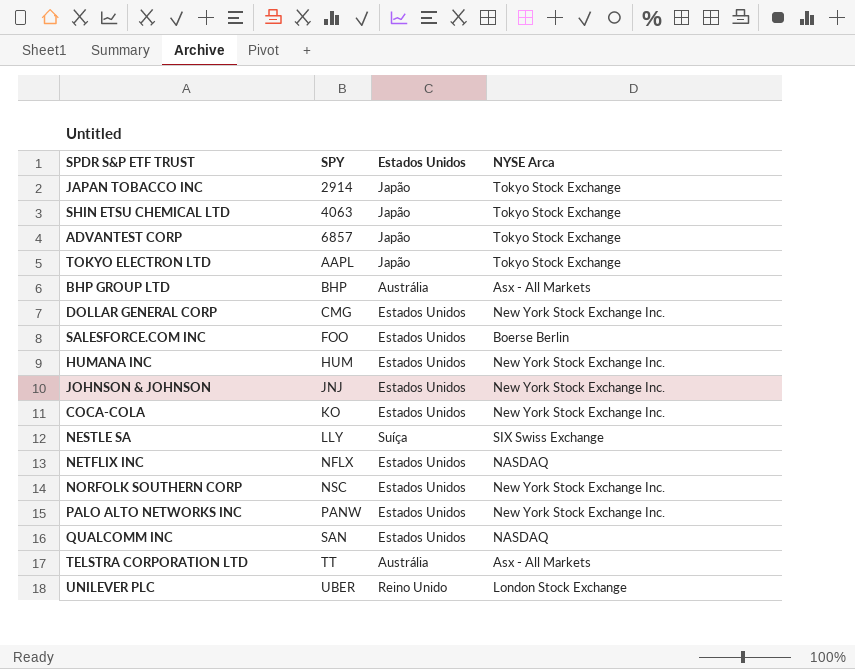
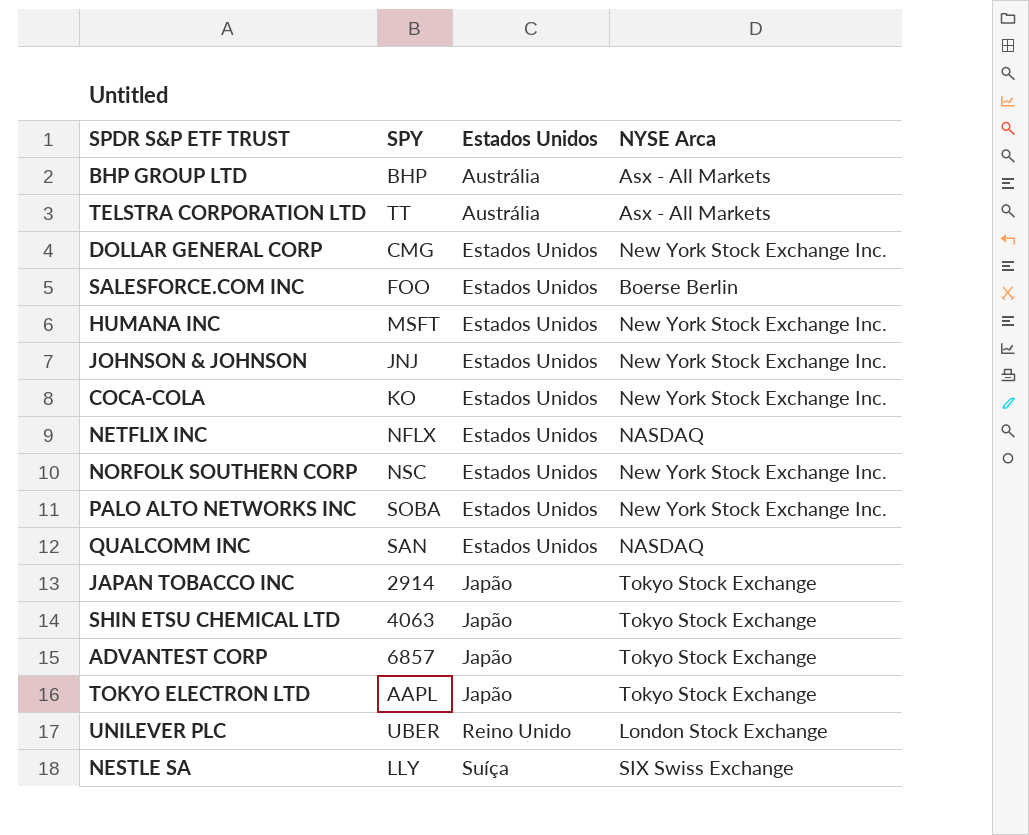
row order: SPY ascending -> Estados Unidos ascending
HUMANA INC | SPY: HUM -> MSFT
PALO ALTO NETWORKS INC | SPY: PANW -> SOBA

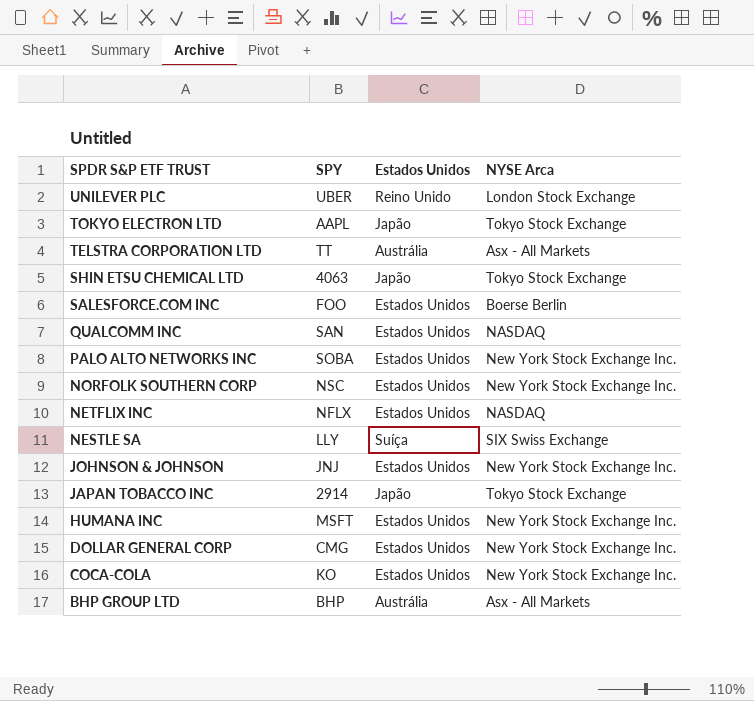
row order: Estados Unidos ascending -> SPDR S&P ETF TRUST descending
row ADVANTEST CORP: 6857 | Japão | Tokyo Stock Exchange -> none

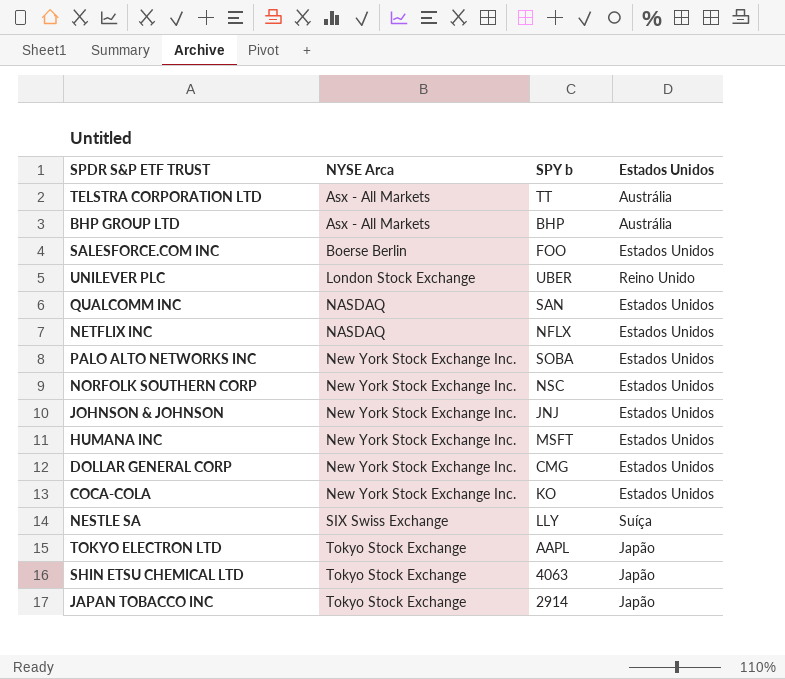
row order: SPDR S&P ETF TRUST descending -> NYSE Arca ascending
column NYSE Arca | position: 4 -> 2
column name: SPY -> SPY b

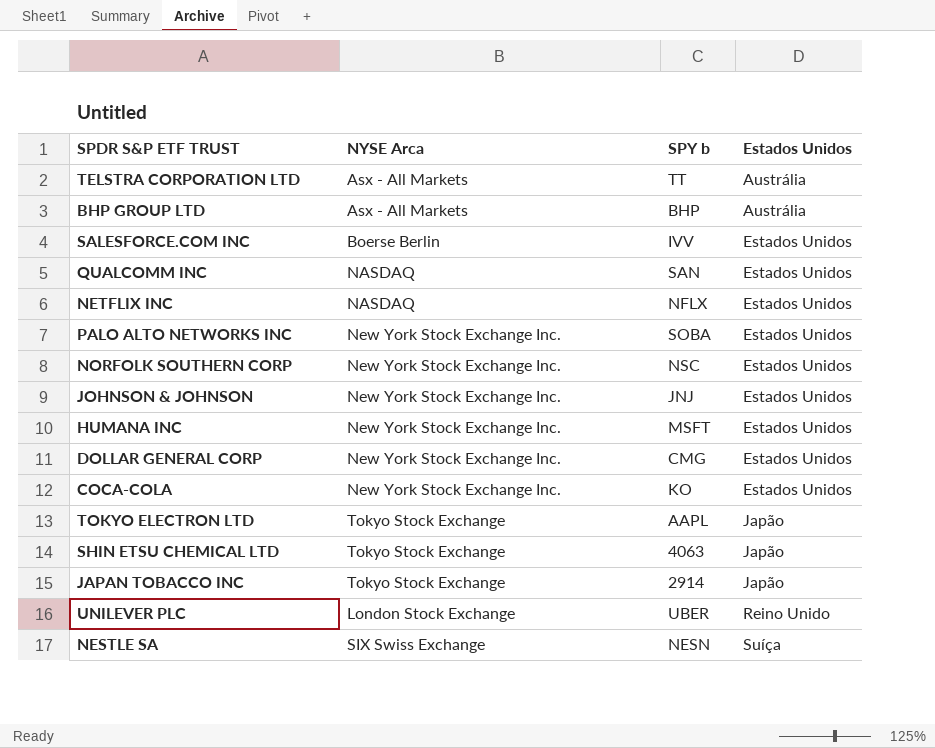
row order: NYSE Arca ascending -> Estados Unidos ascending
SALESFORCE.COM INC | SPY b: FOO -> IVV
NESTLE SA | SPY b: LLY -> NESN

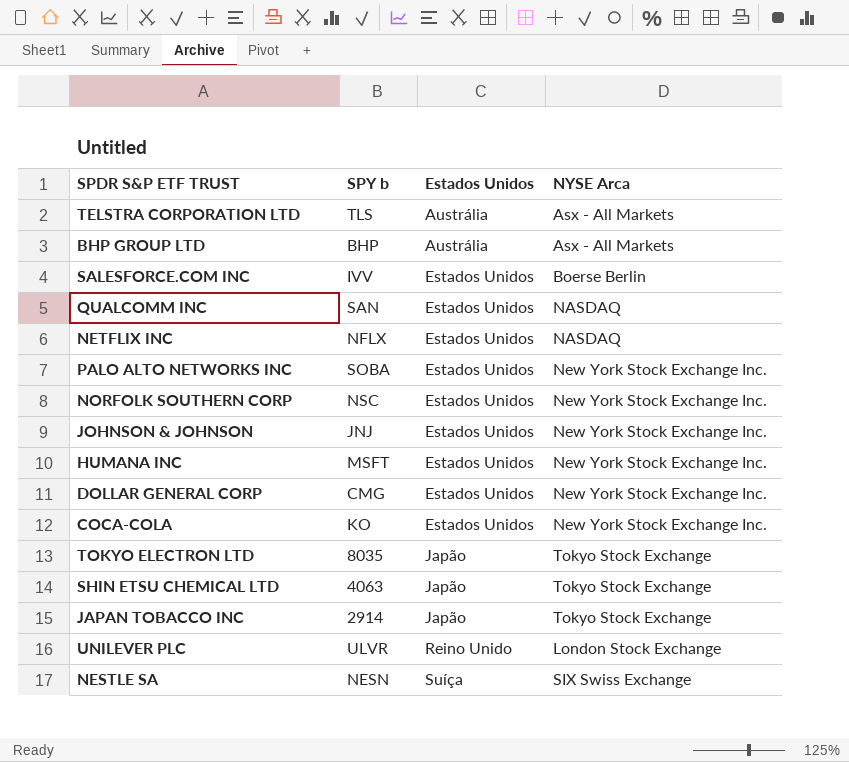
column NYSE Arca | position: 2 -> 4
TELSTRA CORPORATION LTD | SPY b: TT -> TLS
TOKYO ELECTRON LTD | SPY b: AAPL -> 8035
UNILEVER PLC | SPY b: UBER -> ULVR

